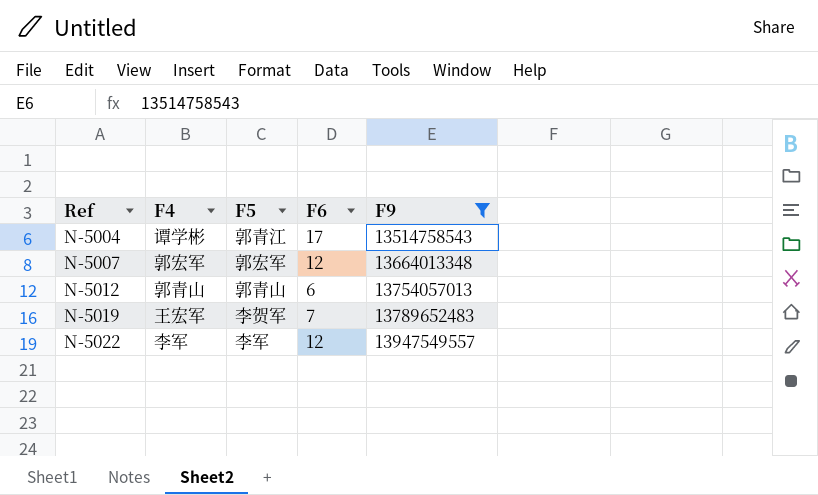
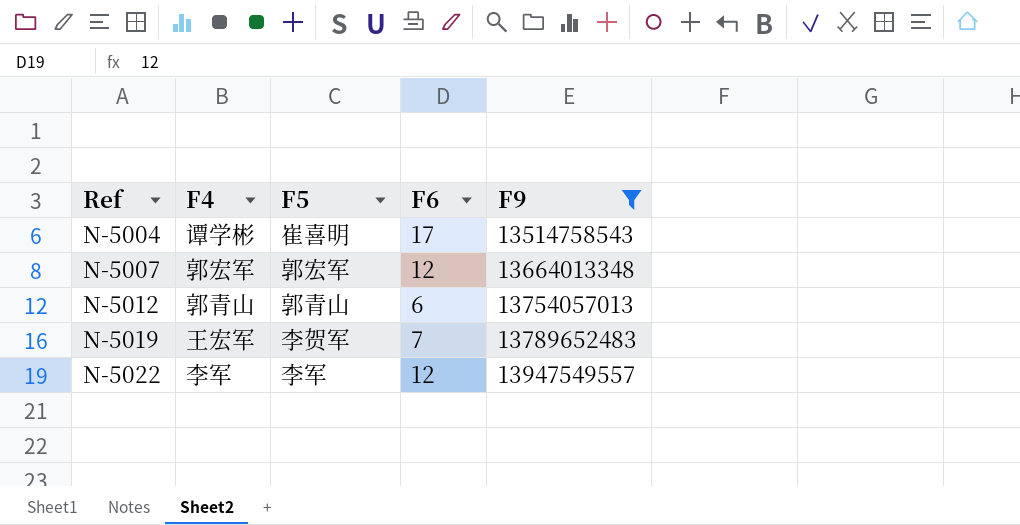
N-5004 | F5: 郭青江 -> 崔喜明

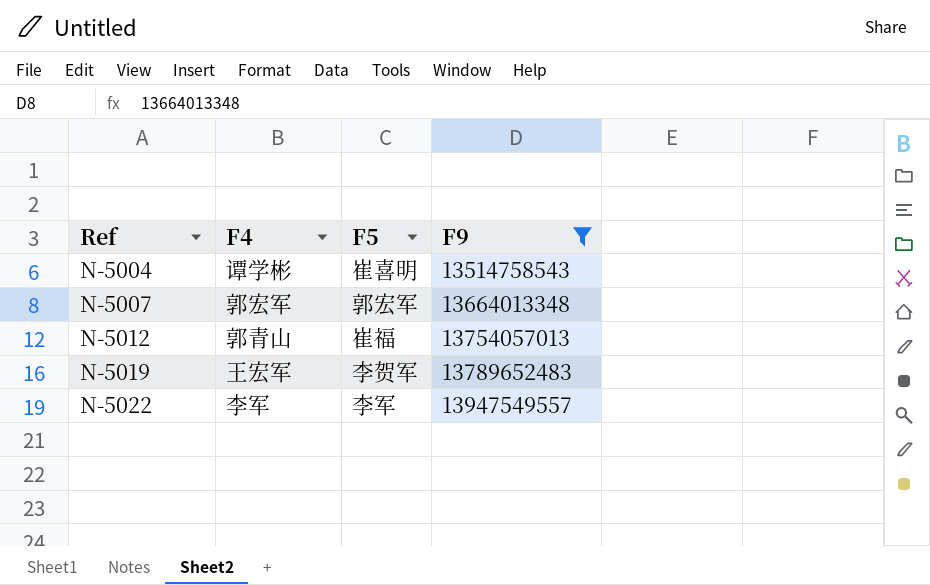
column F6 | position: 4 -> none
N-5012 | F5: 郭青山 -> 崔福

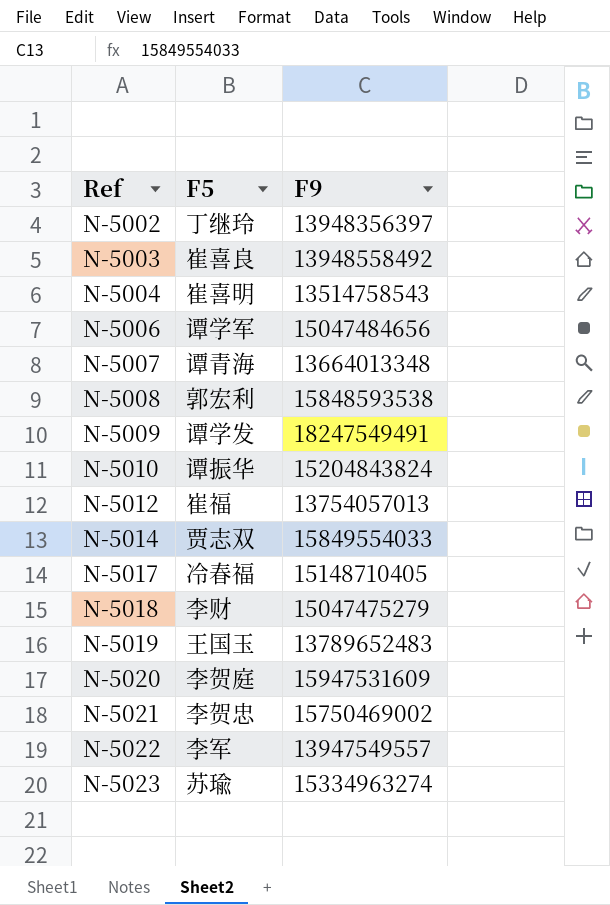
filter: F9 <= 13947549557 -> none
column F4 | position: 2 -> none
N-5007 | F5: 郭宏军 -> 谭青海
N-5019 | F5: 李贺军 -> 王国玉

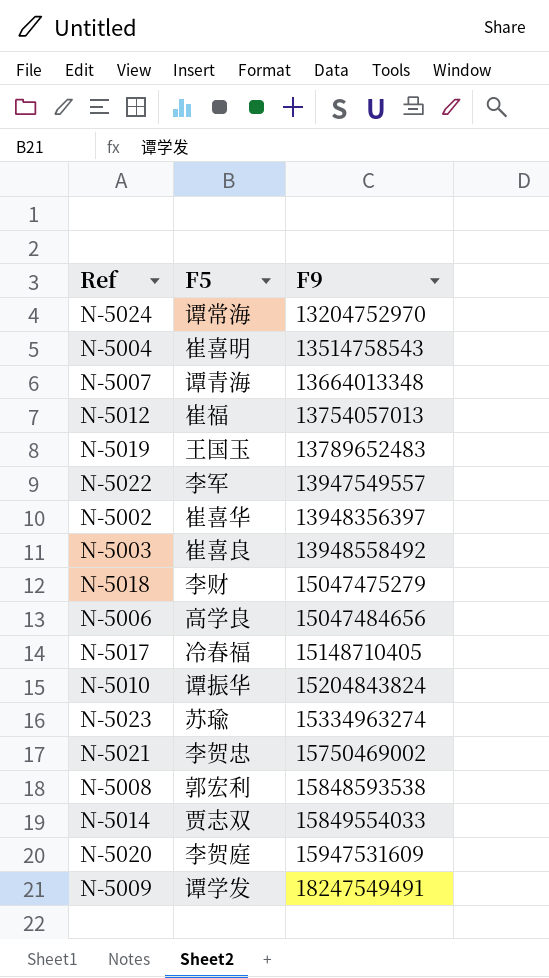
row order: Ref ascending -> F9 ascending
row N-5024: none -> 谭常海 | 13204752970
N-5002 | F5: 丁继玲 -> 崔喜华
N-5006 | F5: 谭学军 -> 高学良

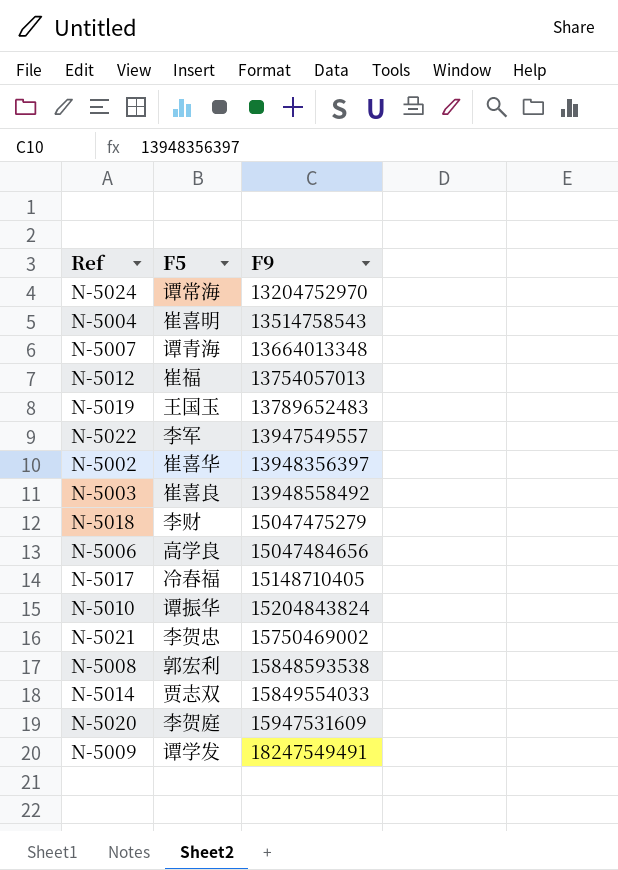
row N-5023: 苏瑜 | 15334963274 -> none

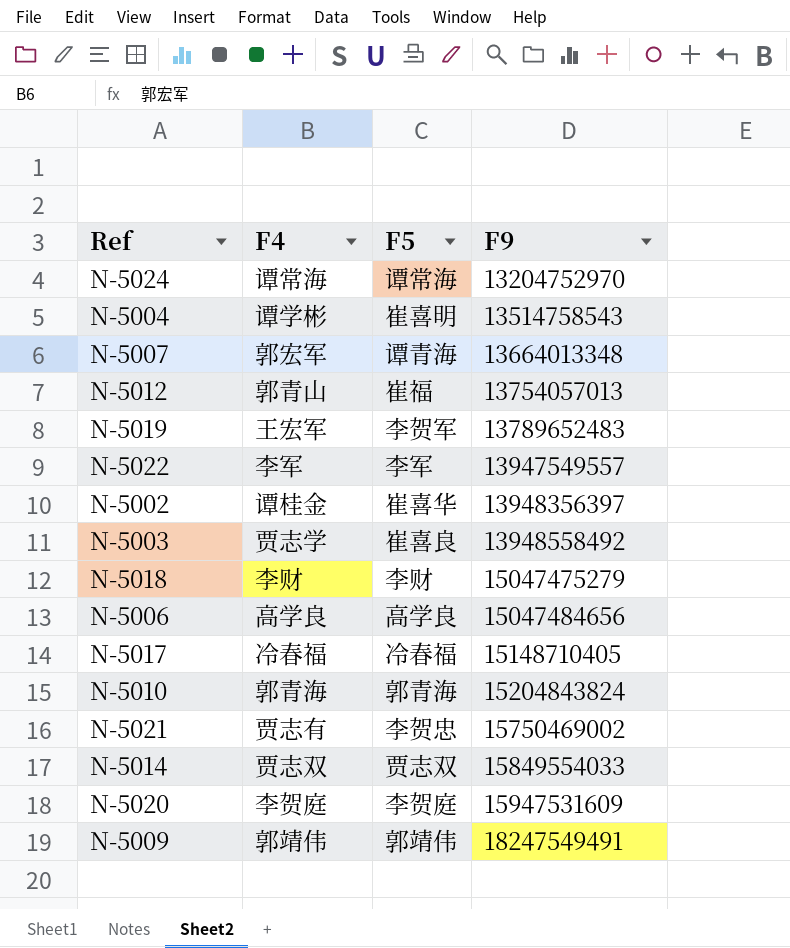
column F4 | position: none -> 2
row N-5008: 郭宏利 | 15848593538 -> none
N-5019 | F5: 王国玉 -> 李贺军
N-5010 | F5: 谭振华 -> 郭青海
N-5009 | F5: 谭学发 -> 郭靖伟

